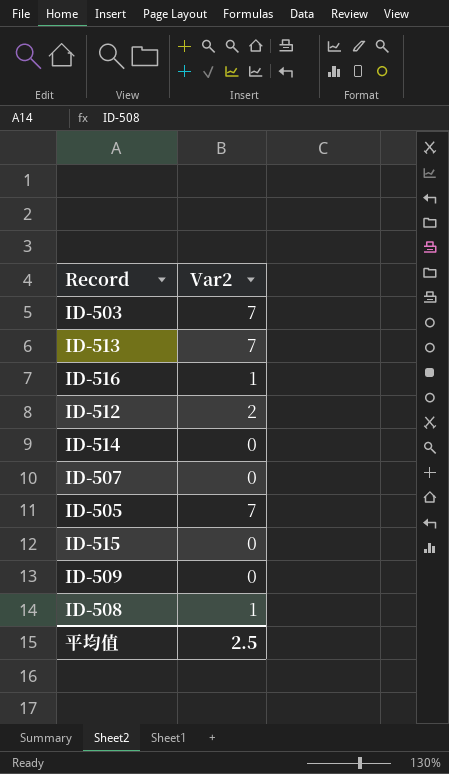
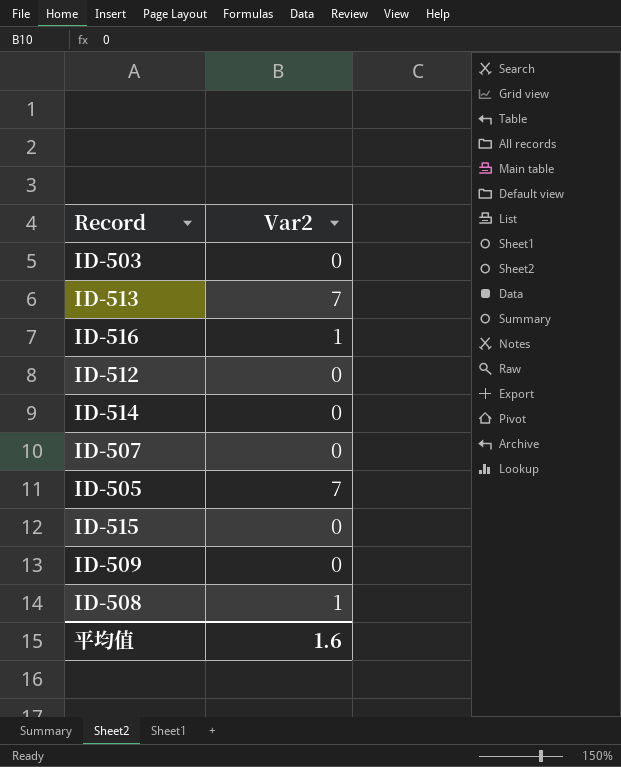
ID-503 | Var2: 7 -> 0
ID-512 | Var2: 2 -> 0
平均值 | Var2: 2.5 -> 1.6

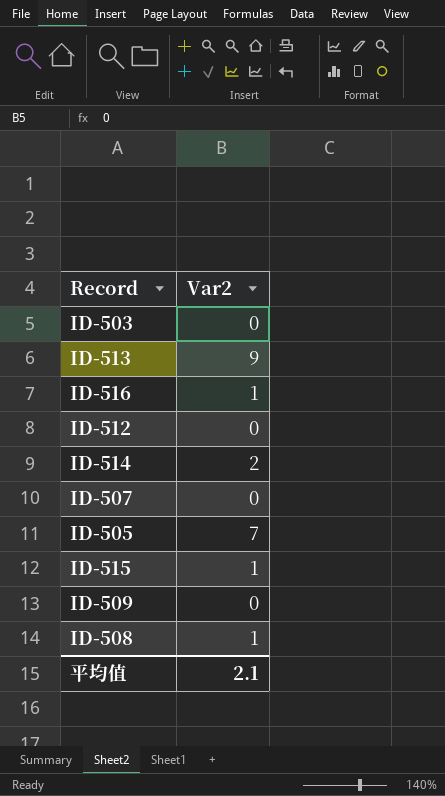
ID-513 | Var2: 7 -> 9
ID-514 | Var2: 0 -> 2
ID-515 | Var2: 0 -> 1
平均值 | Var2: 1.6 -> 2.1

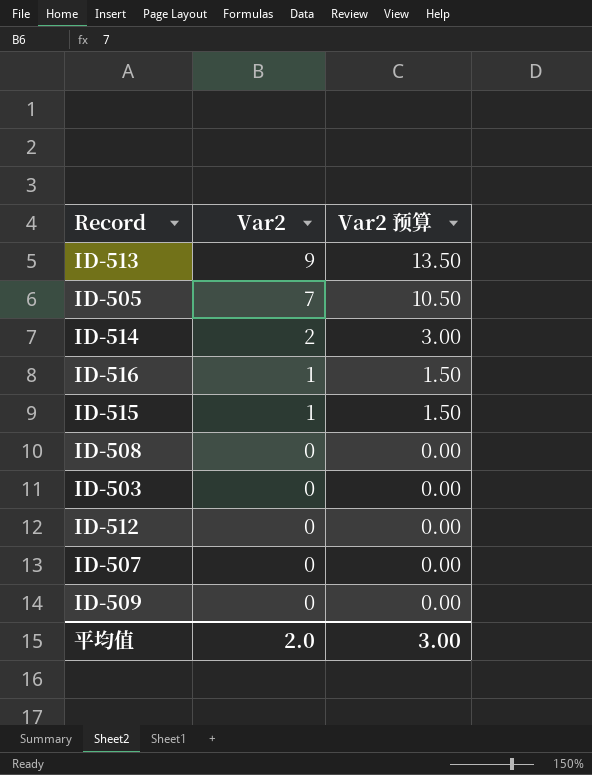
row order: none -> Var2 descending
column Var2 预算 | formula: none -> [Var2] * 1.5
ID-508 | Var2: 1 -> 0
平均值 | Var2: 2.1 -> 2.0

